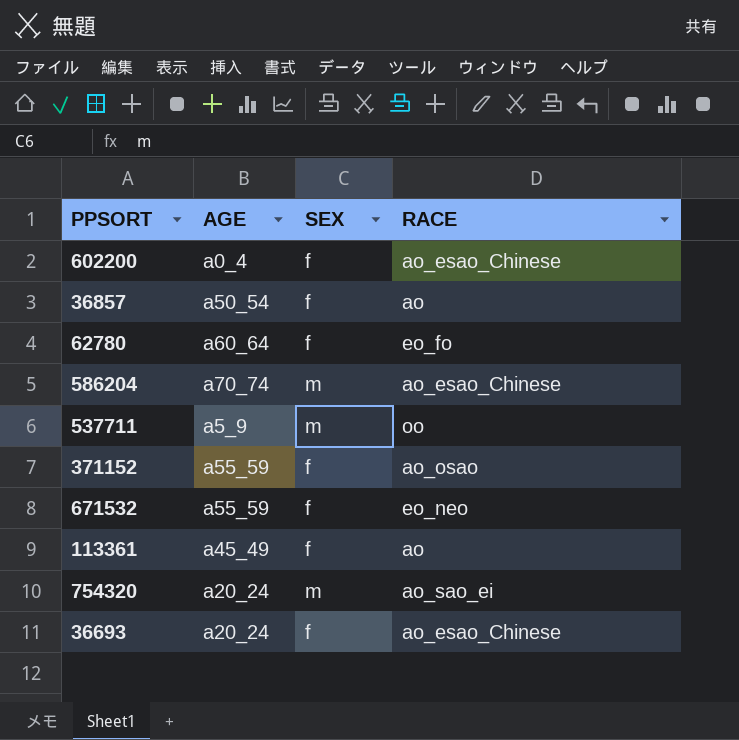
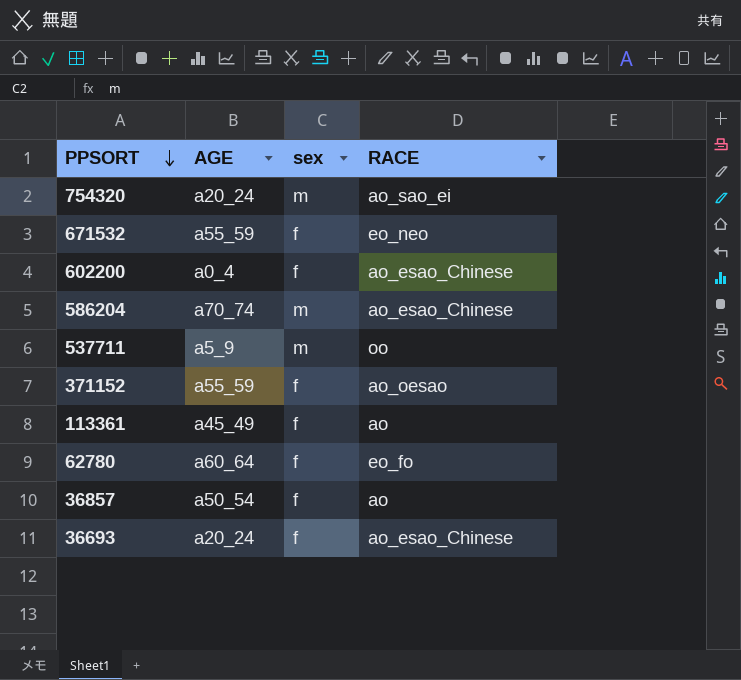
row order: none -> PPSORT descending
column name: SEX -> sex
371152 | RACE: ao_osao -> ao_oesao

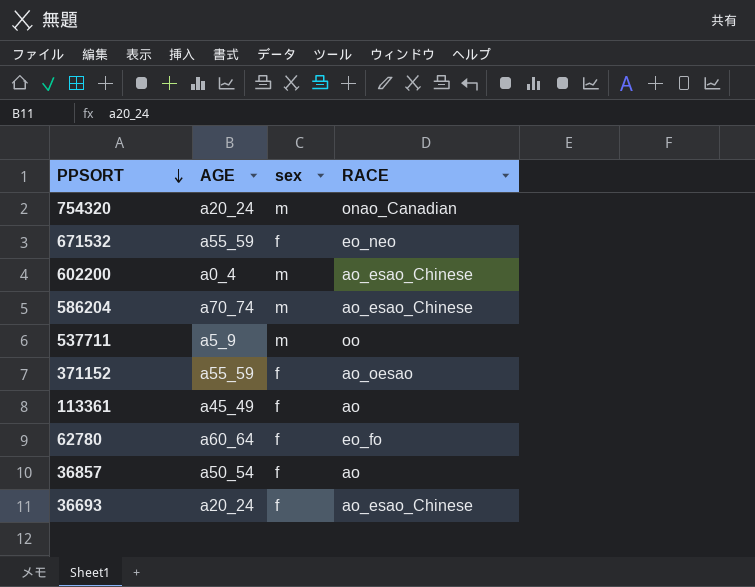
754320 | RACE: ao_sao_ei -> onao_Canadian
602200 | sex: f -> m

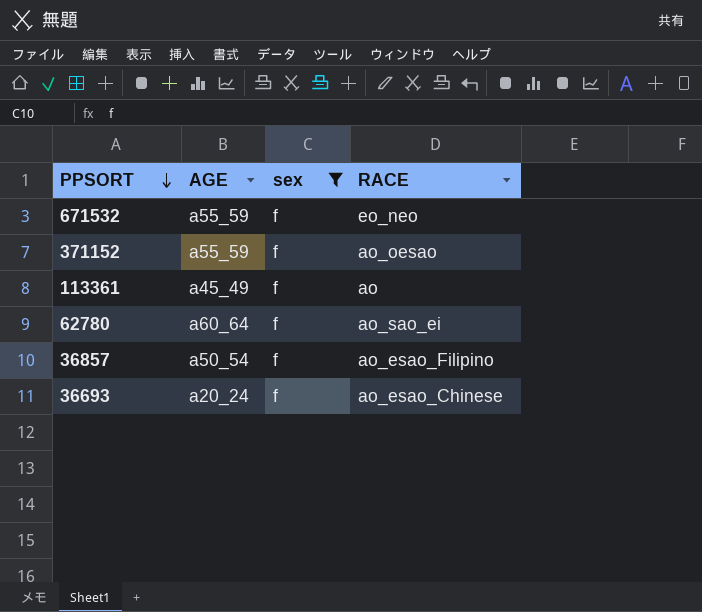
filter: none -> sex = f
62780 | RACE: eo_fo -> ao_sao_ei
36857 | RACE: ao -> ao_esao_Filipino

